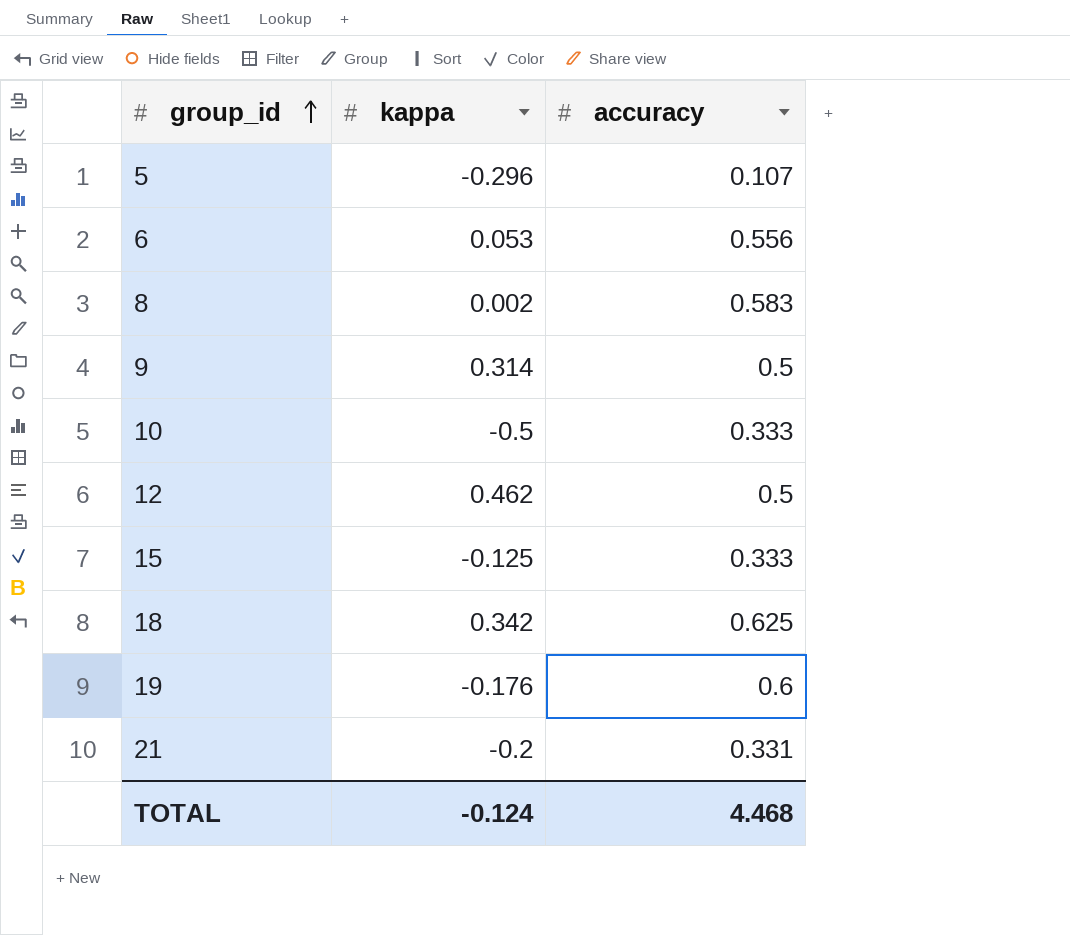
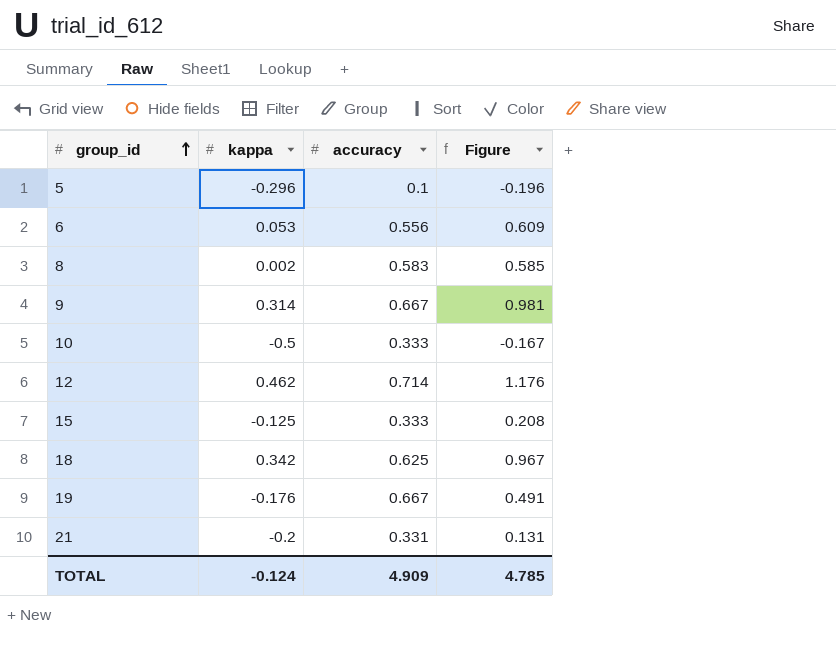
column Figure | formula: none -> [kappa] + [accuracy]
5 | accuracy: 0.107 -> 0.1
9 | accuracy: 0.5 -> 0.667
12 | accuracy: 0.5 -> 0.714
19 | accuracy: 0.6 -> 0.667
TOTAL | accuracy: 4.468 -> 4.909

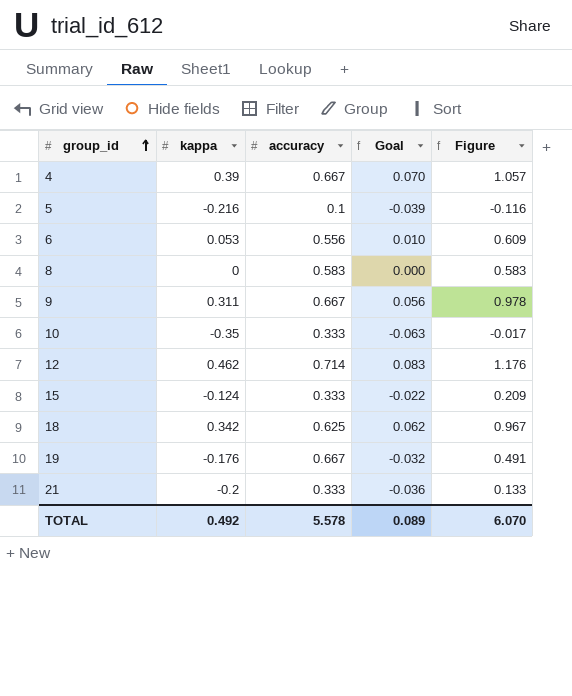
column Goal | formula: none -> [kappa] * 0.18
row 4: none -> 0.39 | 0.667 | 0.070 | 1.057
5 | kappa: -0.296 -> -0.216
5 | Figure: -0.196 -> -0.116
8 | kappa: 0.002 -> 0
8 | Figure: 0.585 -> 0.583
9 | kappa: 0.314 -> 0.311
9 | Figure: 0.981 -> 0.978
10 | kappa: -0.5 -> -0.35
10 | Figure: -0.167 -> -0.017
15 | kappa: -0.125 -> -0.124
15 | Figure: 0.208 -> 0.209
21 | accuracy: 0.331 -> 0.333
21 | Figure: 0.131 -> 0.133
TOTAL | kappa: -0.124 -> 0.492
TOTAL | accuracy: 4.909 -> 5.578
TOTAL | Figure: 4.785 -> 6.070

